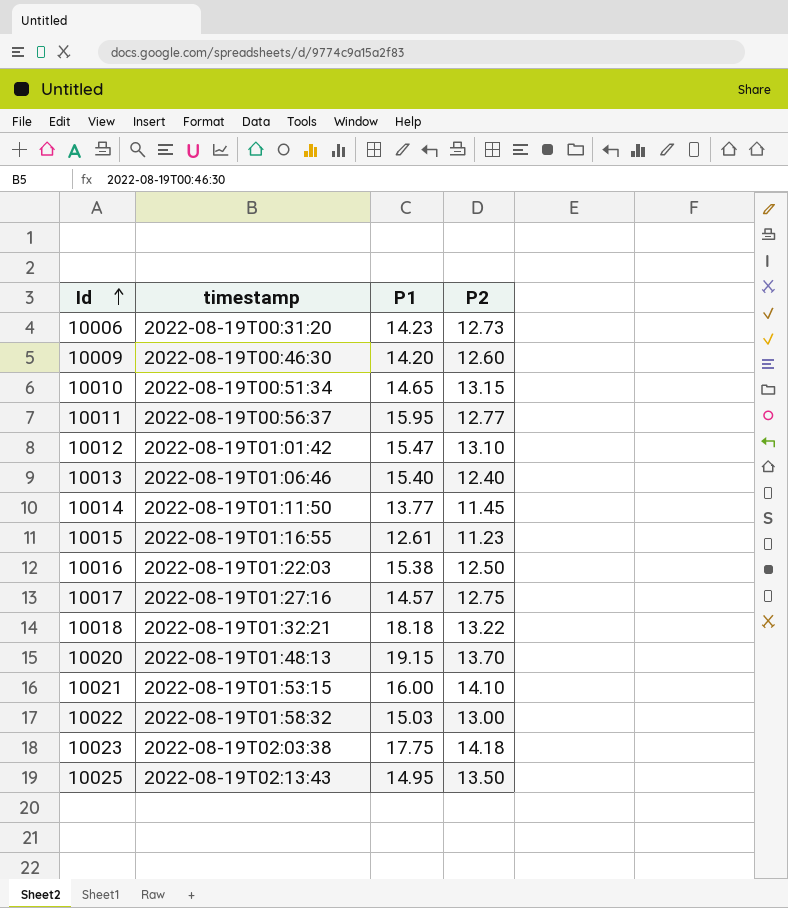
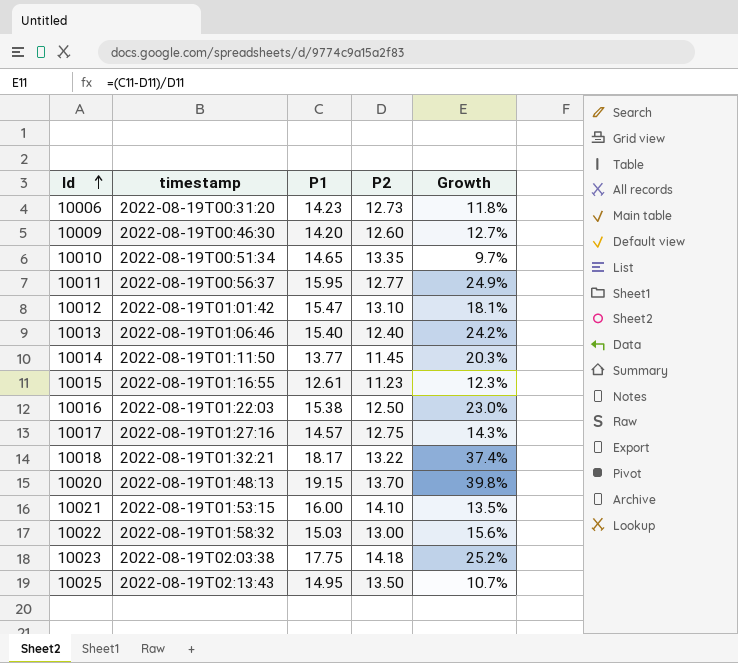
column Growth | formula: none -> ([P1] - [P2]) / [P2]
10010 | P2: 13.15 -> 13.35
10018 | P1: 18.18 -> 18.17

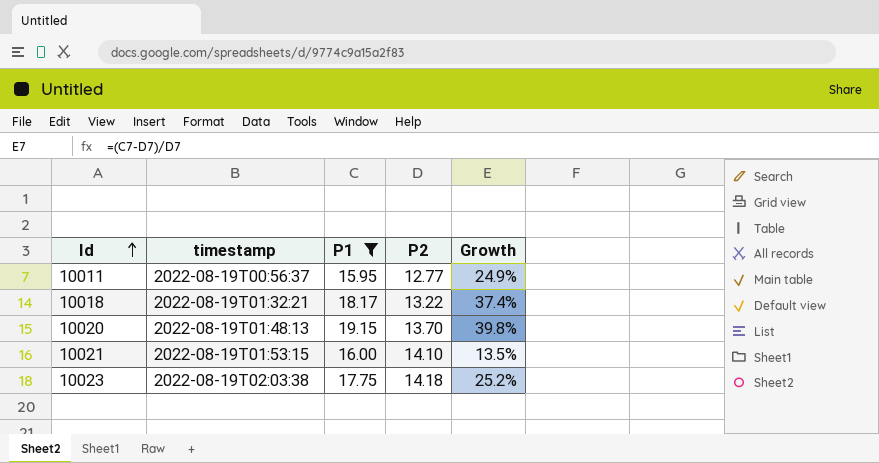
filter: none -> P1 >= 15.95

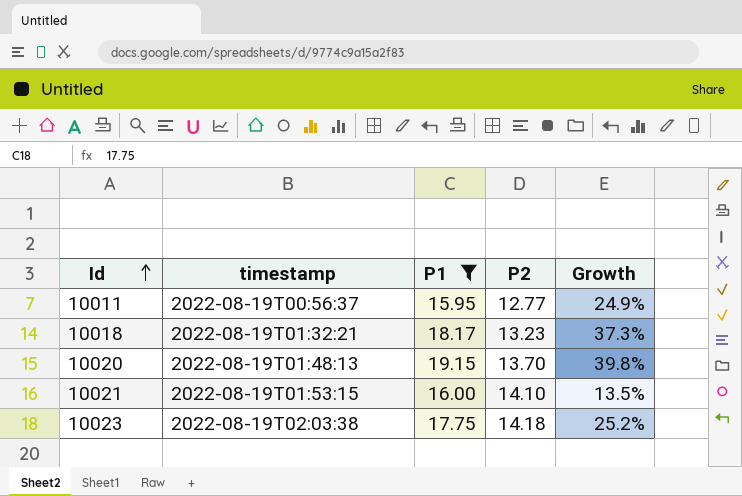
10018 | P2: 13.22 -> 13.23
10018 | Growth: 37.4% -> 37.3%

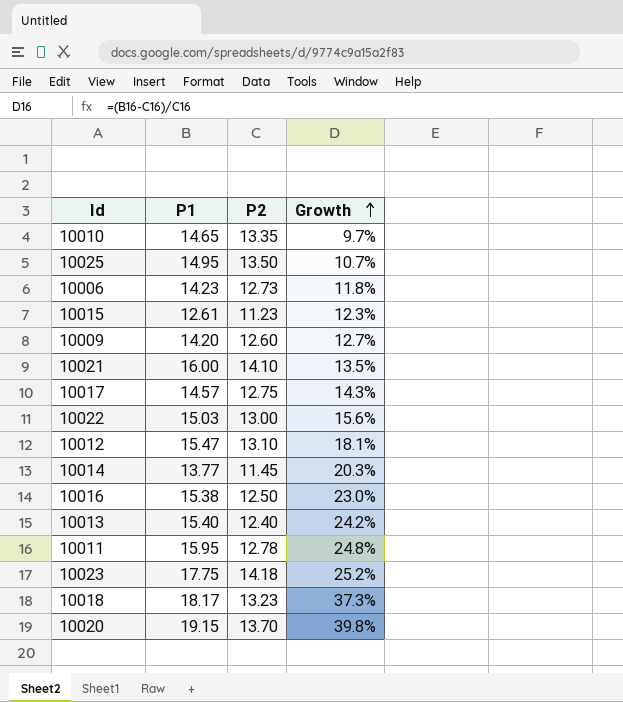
filter: P1 >= 15.95 -> none
row order: Id ascending -> Growth ascending
column timestamp | position: 2 -> none
10011 | P2: 12.77 -> 12.78
10011 | Growth: 24.9% -> 24.8%

